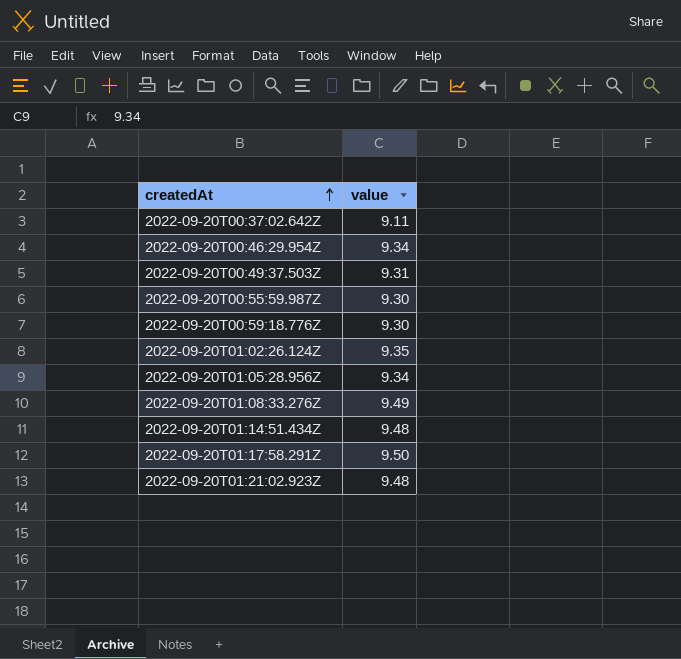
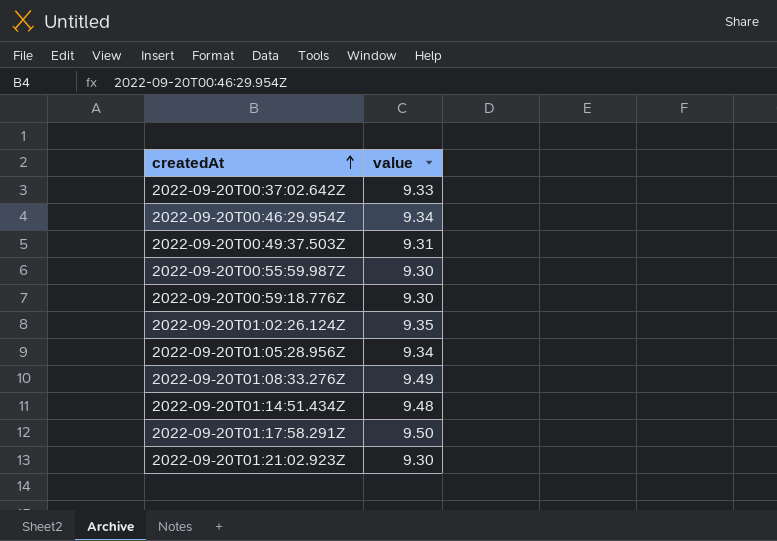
2022-09-20T00:37:02.642Z | value: 9.11 -> 9.33
2022-09-20T01:21:02.923Z | value: 9.48 -> 9.30

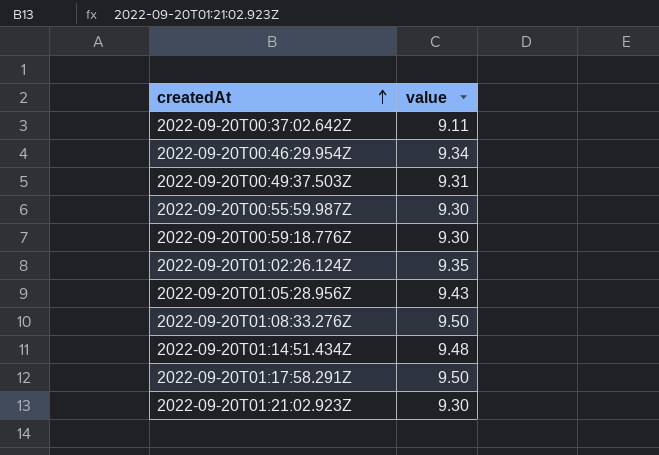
2022-09-20T00:37:02.642Z | value: 9.33 -> 9.11
2022-09-20T01:05:28.956Z | value: 9.34 -> 9.43
2022-09-20T01:08:33.276Z | value: 9.49 -> 9.50

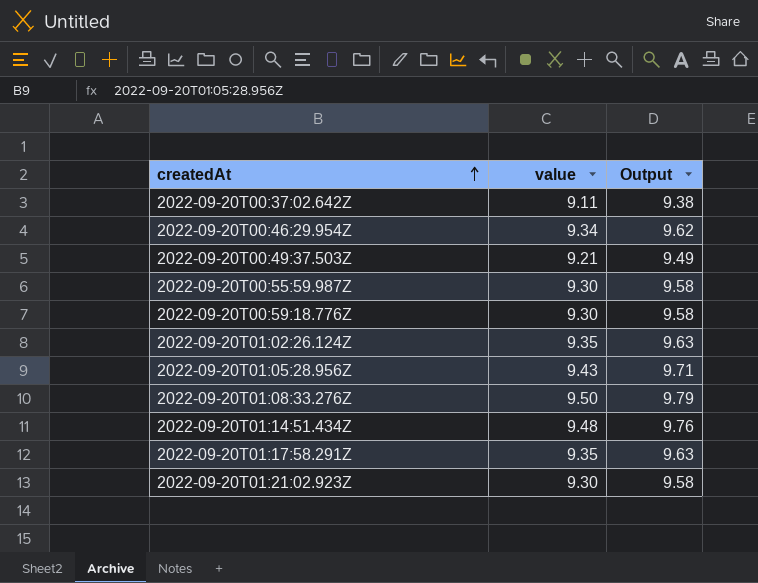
column Output | formula: none -> [value] * 1.03
2022-09-20T00:49:37.503Z | value: 9.31 -> 9.21
2022-09-20T01:17:58.291Z | value: 9.50 -> 9.35

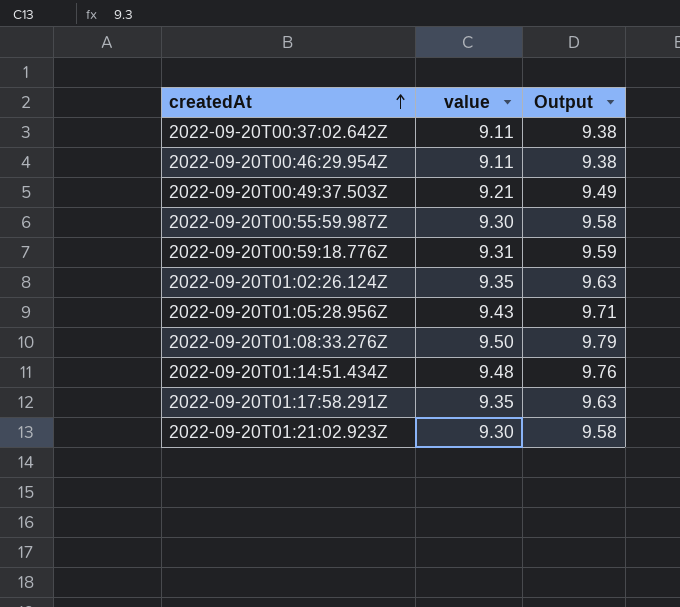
2022-09-20T00:46:29.954Z | value: 9.34 -> 9.11
2022-09-20T00:46:29.954Z | Output: 9.62 -> 9.38
2022-09-20T00:59:18.776Z | value: 9.30 -> 9.31
2022-09-20T00:59:18.776Z | Output: 9.58 -> 9.59

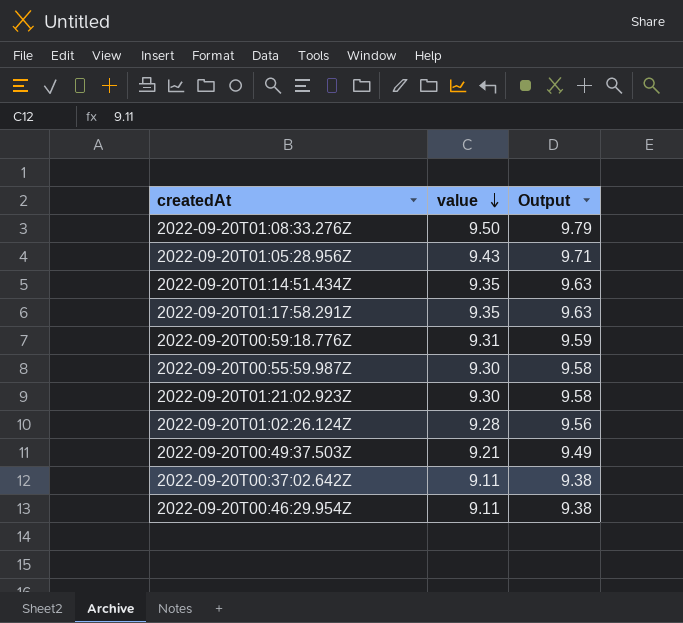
row order: createdAt ascending -> value descending
2022-09-20T01:14:51.434Z | value: 9.48 -> 9.35
2022-09-20T01:14:51.434Z | Output: 9.76 -> 9.63
2022-09-20T01:02:26.124Z | value: 9.35 -> 9.28
2022-09-20T01:02:26.124Z | Output: 9.63 -> 9.56

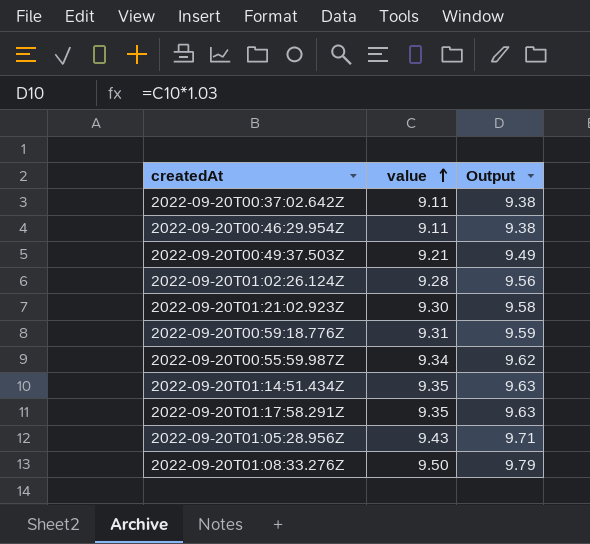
row order: value descending -> value ascending
2022-09-20T00:55:59.987Z | value: 9.30 -> 9.34
2022-09-20T00:55:59.987Z | Output: 9.58 -> 9.62

